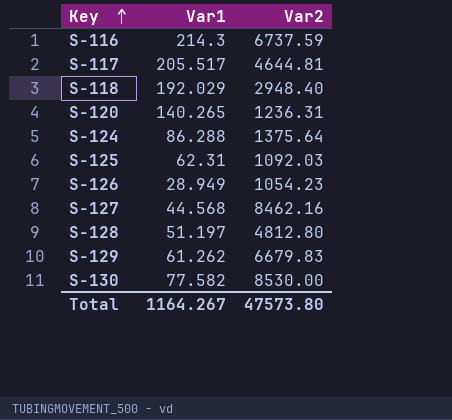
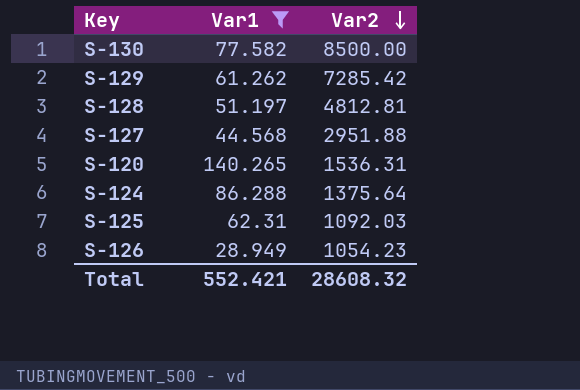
filter: none -> Var1 <= 140.265
row order: Key ascending -> Var2 descending
S-130 | Var2: 8530.00 -> 8500.00
S-129 | Var2: 6679.83 -> 7285.42
S-128 | Var2: 4812.80 -> 4812.81
S-127 | Var2: 8462.16 -> 2951.88
S-120 | Var2: 1236.31 -> 1536.31
Total | Var1: 1164.267 -> 552.421
Total | Var2: 47573.80 -> 28608.32

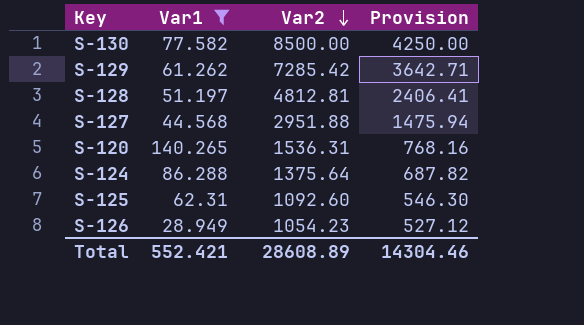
column Provision | formula: none -> [Var2] * 0.5
S-125 | Var2: 1092.03 -> 1092.60
Total | Var2: 28608.32 -> 28608.89

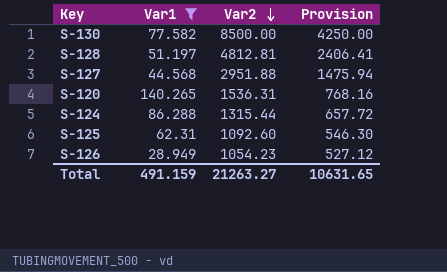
row S-129: 61.262 | 7285.42 | 3642.71 -> none
S-124 | Var2: 1375.64 -> 1315.44
S-124 | Provision: 687.82 -> 657.72
Total | Var1: 552.421 -> 491.159
Total | Var2: 28608.89 -> 21263.27
Total | Provision: 14304.46 -> 10631.65

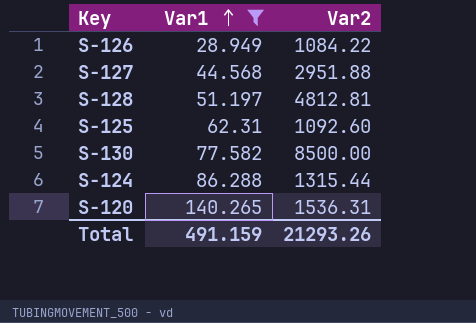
row order: Var2 descending -> Var1 ascending
column Provision | formula: [Var2] * 0.5 -> none
S-126 | Var2: 1054.23 -> 1084.22
Total | Var2: 21263.27 -> 21293.26

